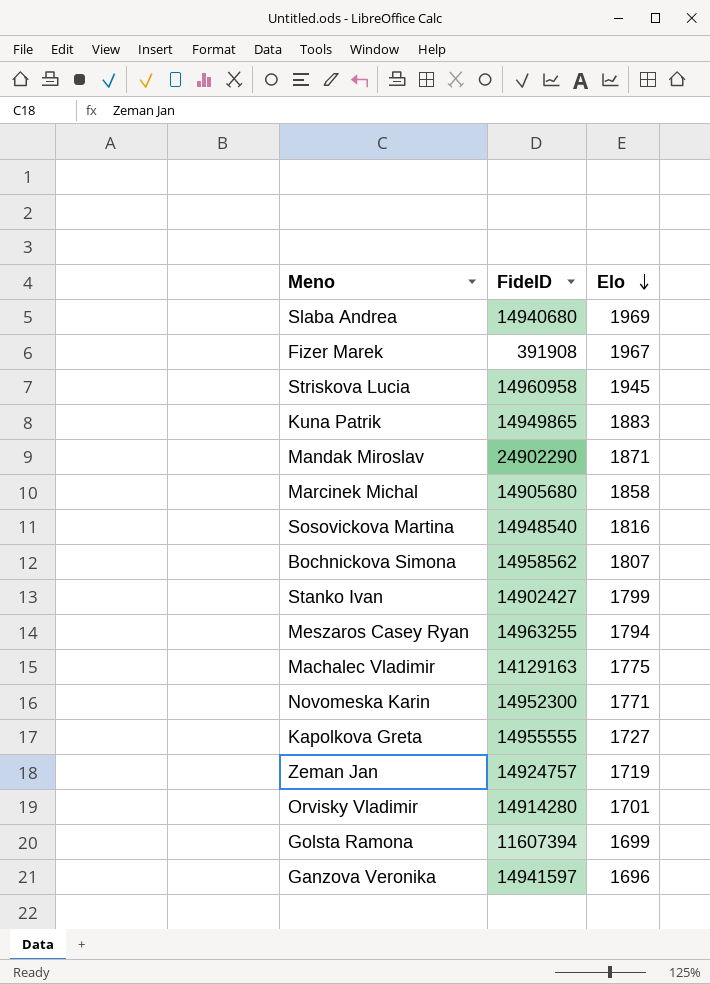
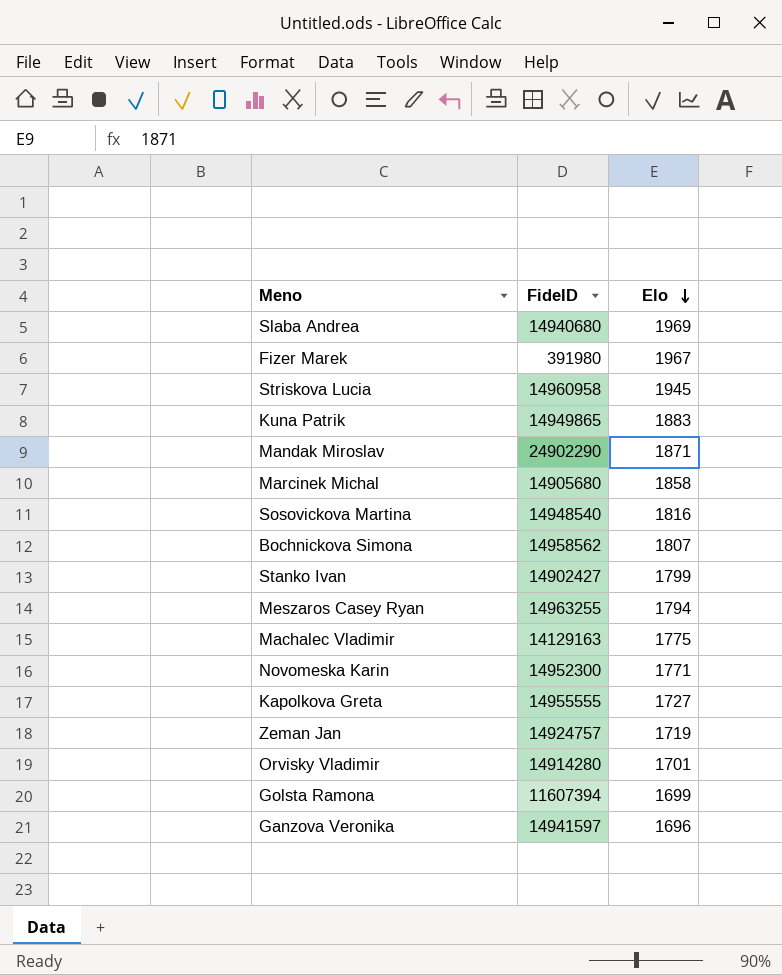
Fizer Marek | FideID: 391908 -> 391980

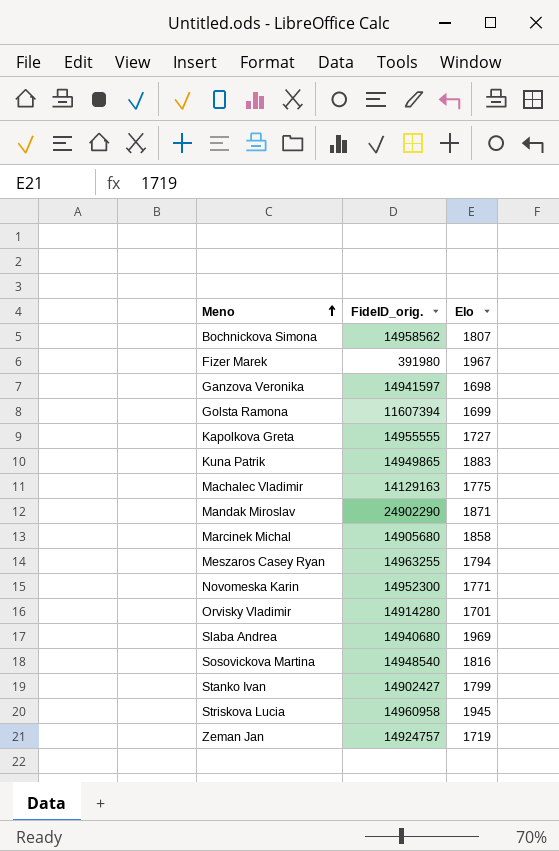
row order: Elo descending -> Meno ascending
column name: FideID -> FideID_orig.
Ganzova Veronika | Elo: 1696 -> 1698

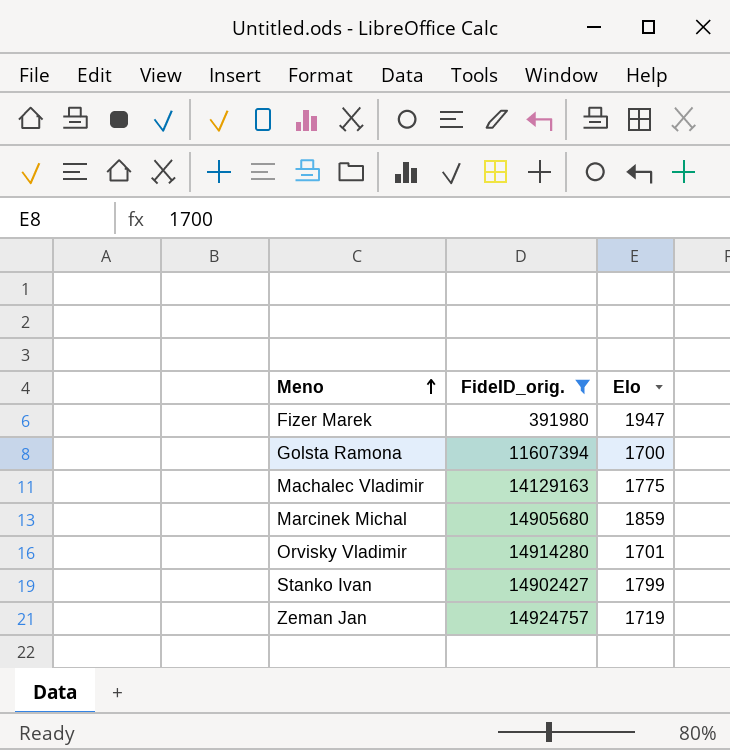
filter: none -> FideID_orig. <= 14924757
Fizer Marek | Elo: 1967 -> 1947
Golsta Ramona | Elo: 1699 -> 1700
Marcinek Michal | Elo: 1858 -> 1859

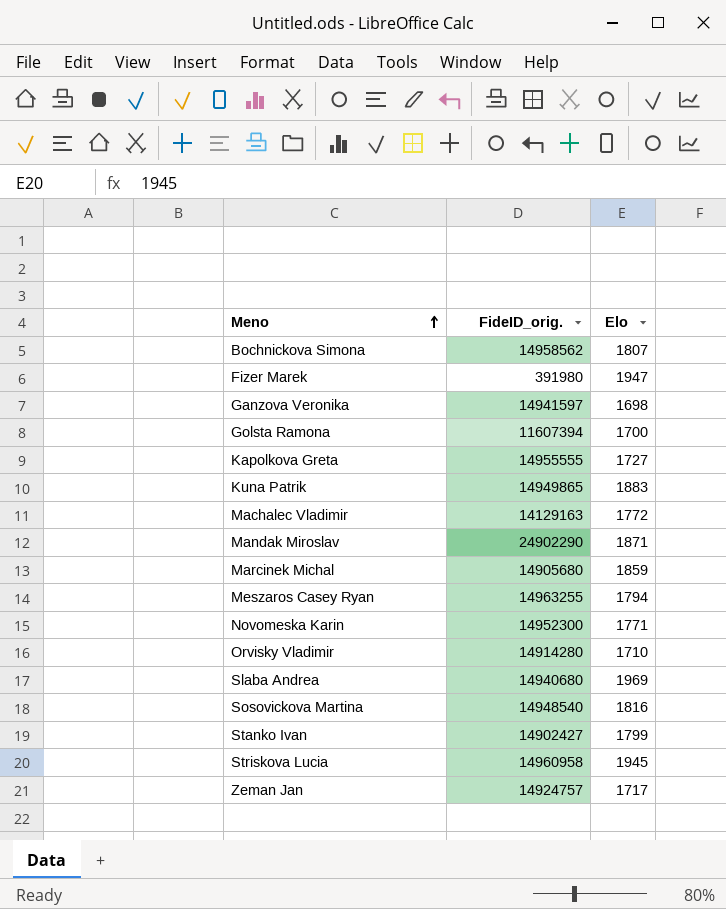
filter: FideID_orig. <= 14924757 -> none
Machalec Vladimir | Elo: 1775 -> 1772
Orvisky Vladimir | Elo: 1701 -> 1710
Zeman Jan | Elo: 1719 -> 1717

